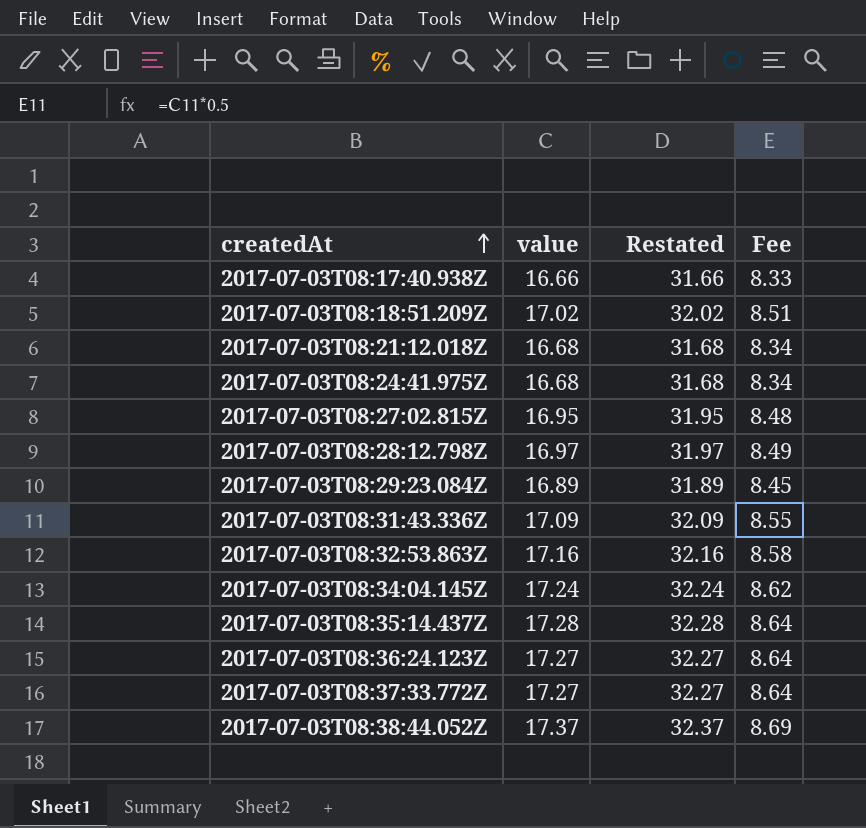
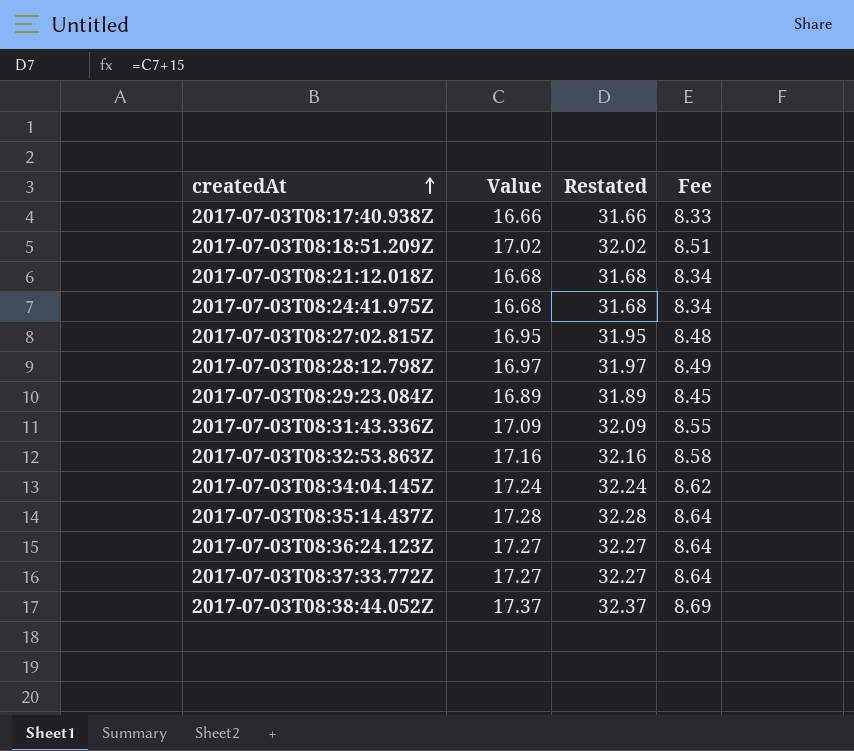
column name: value -> Value

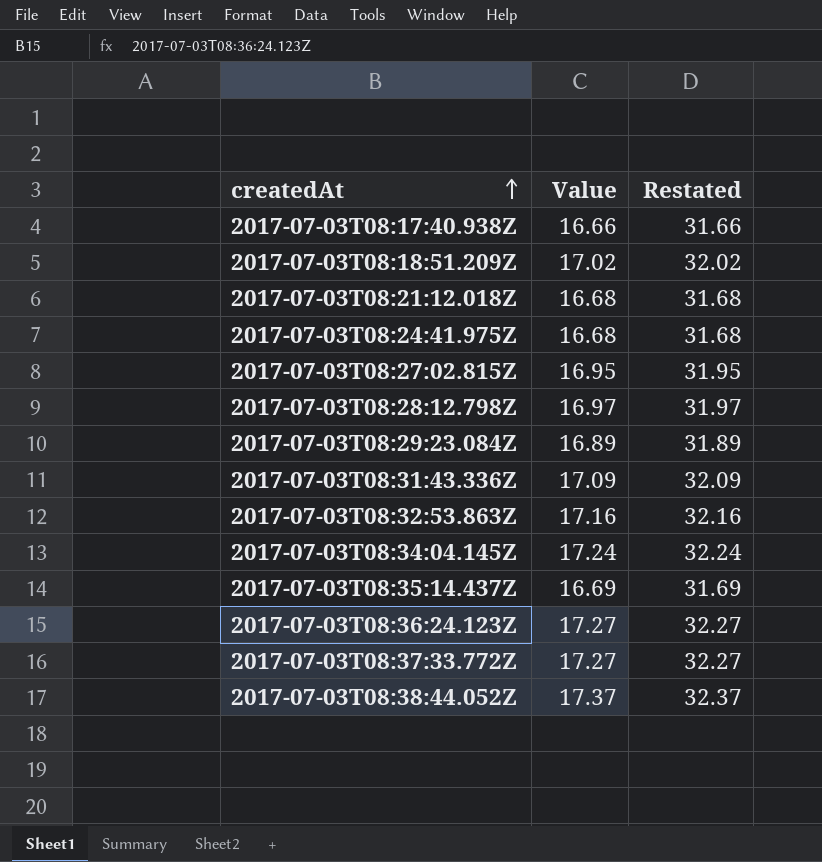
column Fee | formula: [Value] * 0.5 -> none
2017-07-03T08:35:14.437Z | Value: 17.28 -> 16.69
2017-07-03T08:35:14.437Z | Restated: 32.28 -> 31.69

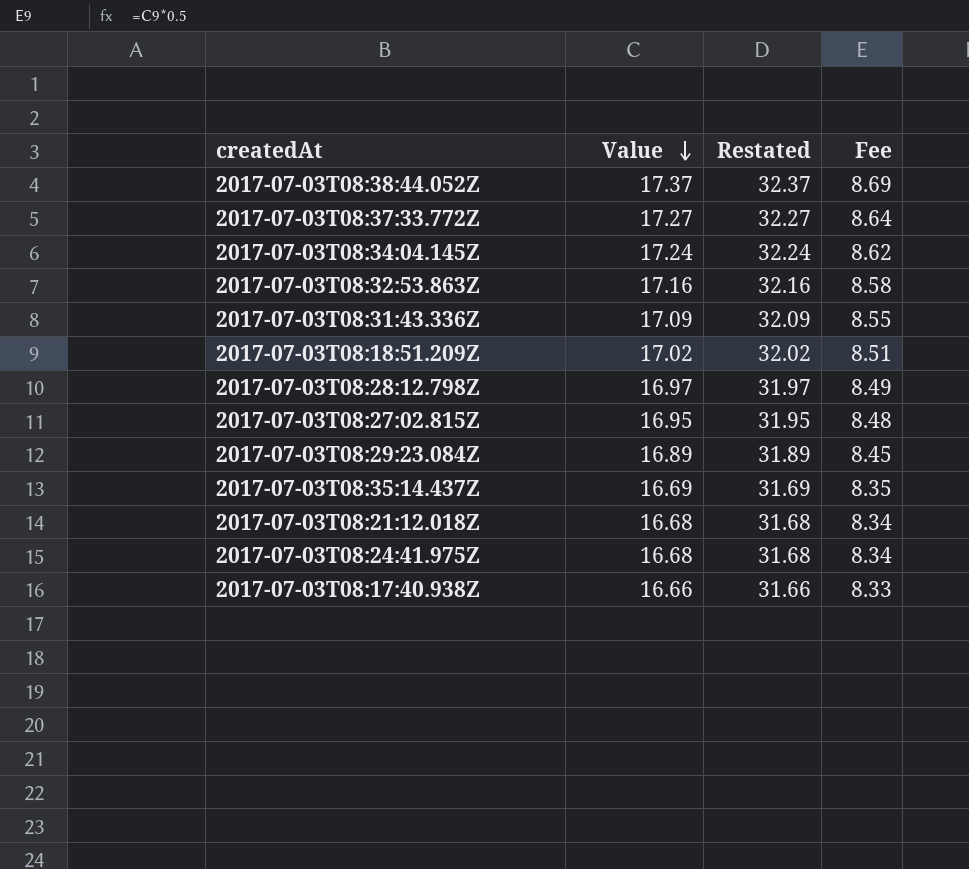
row order: createdAt ascending -> Value descending
column Fee | formula: none -> [Value] * 0.5
row 2017-07-03T08:36:24.123Z: 17.27 | 32.27 -> none

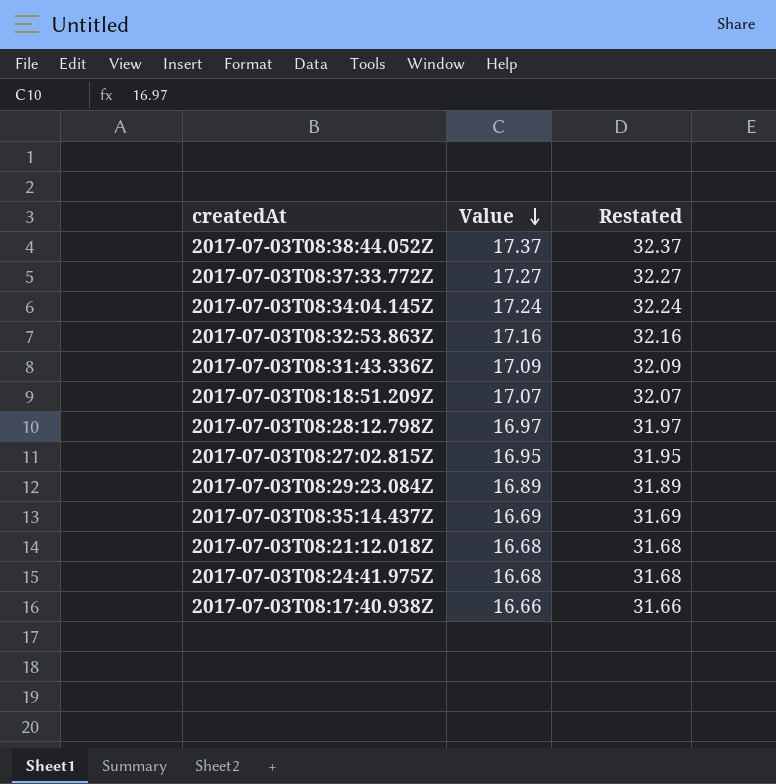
column Fee | formula: [Value] * 0.5 -> none
2017-07-03T08:18:51.209Z | Value: 17.02 -> 17.07
2017-07-03T08:18:51.209Z | Restated: 32.02 -> 32.07

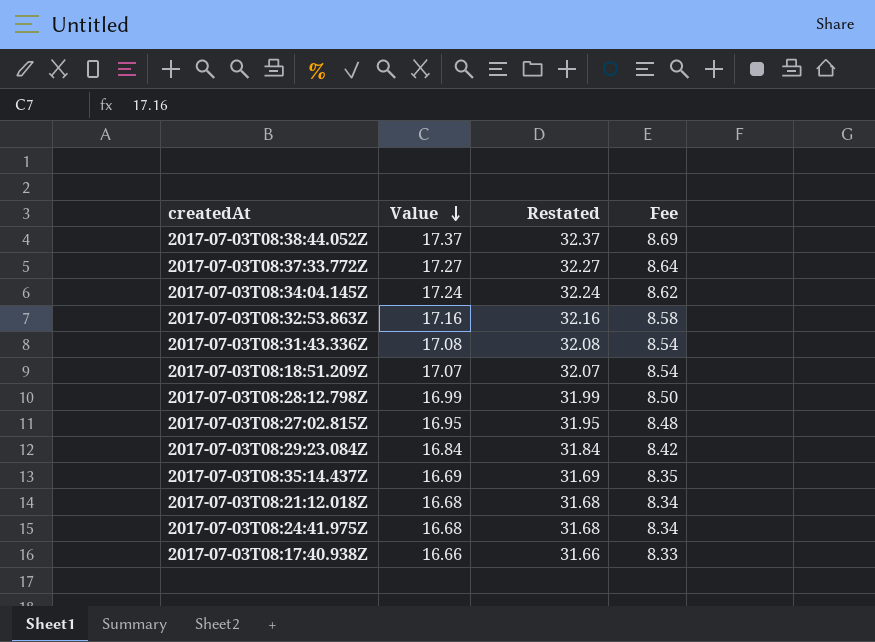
column Fee | formula: none -> [Value] * 0.5
2017-07-03T08:31:43.336Z | Value: 17.09 -> 17.08
2017-07-03T08:31:43.336Z | Restated: 32.09 -> 32.08
2017-07-03T08:28:12.798Z | Value: 16.97 -> 16.99
2017-07-03T08:28:12.798Z | Restated: 31.97 -> 31.99
2017-07-03T08:29:23.084Z | Value: 16.89 -> 16.84
2017-07-03T08:29:23.084Z | Restated: 31.89 -> 31.84

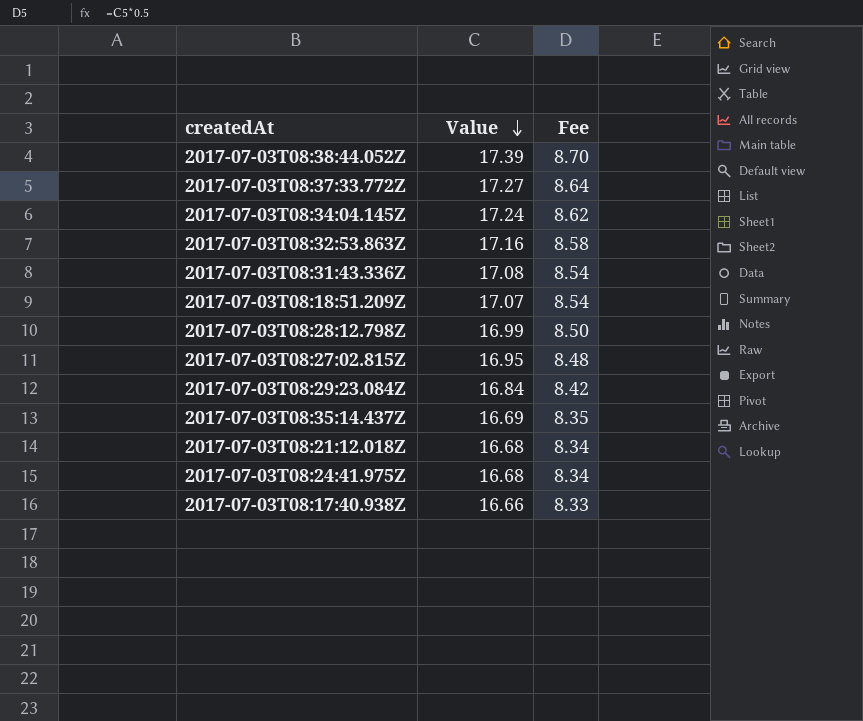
column Restated | formula: [Value] + 15 -> none
2017-07-03T08:38:44.052Z | Value: 17.37 -> 17.39
2017-07-03T08:38:44.052Z | Fee: 8.69 -> 8.70

